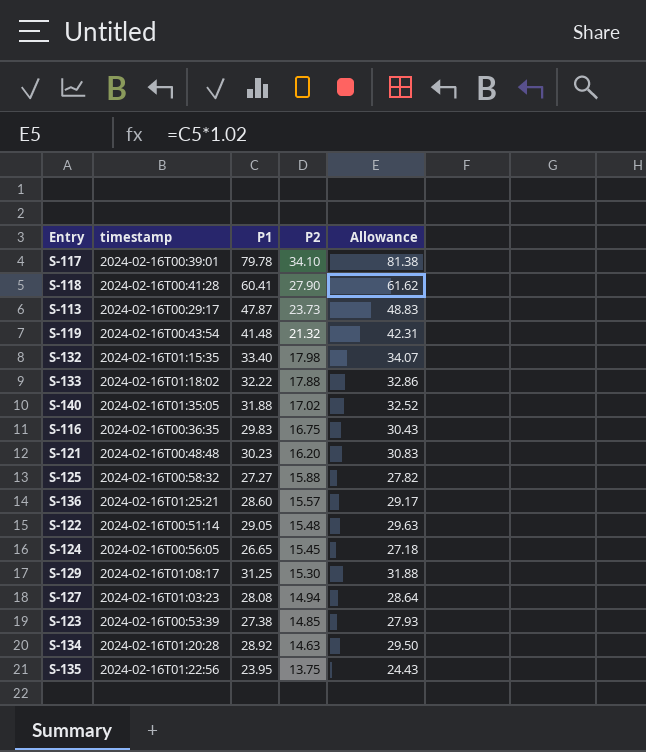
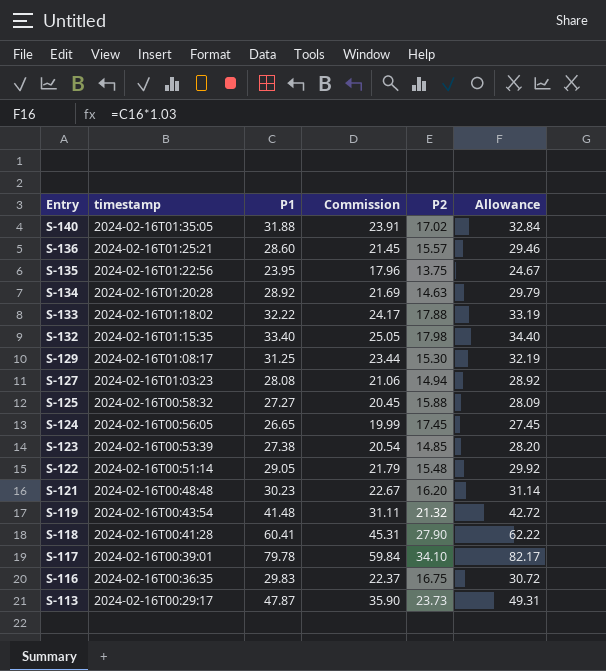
row order: P2 descending -> Entry descending
column Commission | formula: none -> [P1] * 0.75
column Allowance | formula: [P1] * 1.02 -> [P1] * 1.03
S-124 | P2: 15.45 -> 17.45

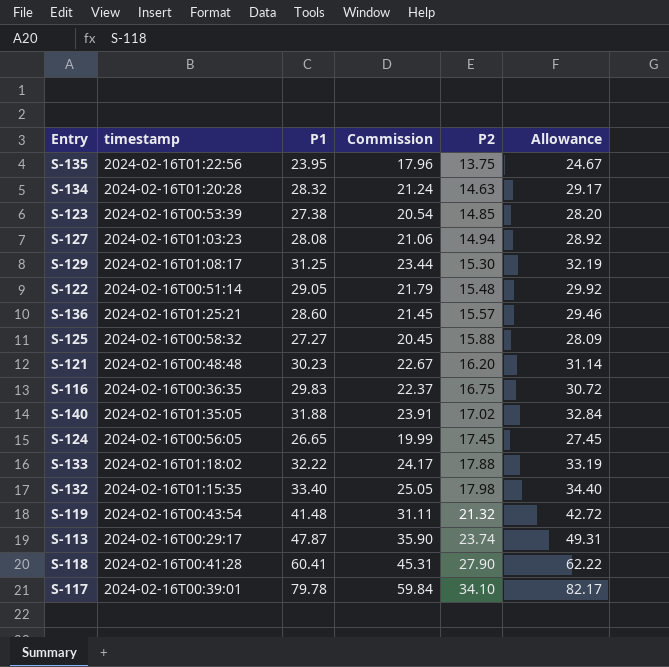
row order: Entry descending -> P2 ascending
S-134 | P1: 28.92 -> 28.32
S-134 | Commission: 21.69 -> 21.24
S-134 | Allowance: 29.79 -> 29.17
S-113 | P2: 23.73 -> 23.74

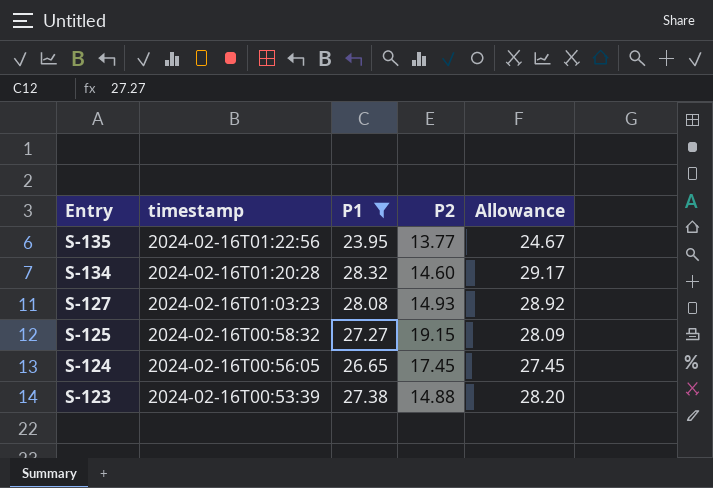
filter: none -> P1 <= 28.32
row order: P2 ascending -> Entry descending
column Commission | formula: [P1] * 0.75 -> none
S-135 | P2: 13.75 -> 13.77
S-134 | P2: 14.63 -> 14.60
S-127 | P2: 14.94 -> 14.93
S-125 | P2: 15.88 -> 19.15
S-123 | P2: 14.85 -> 14.88

